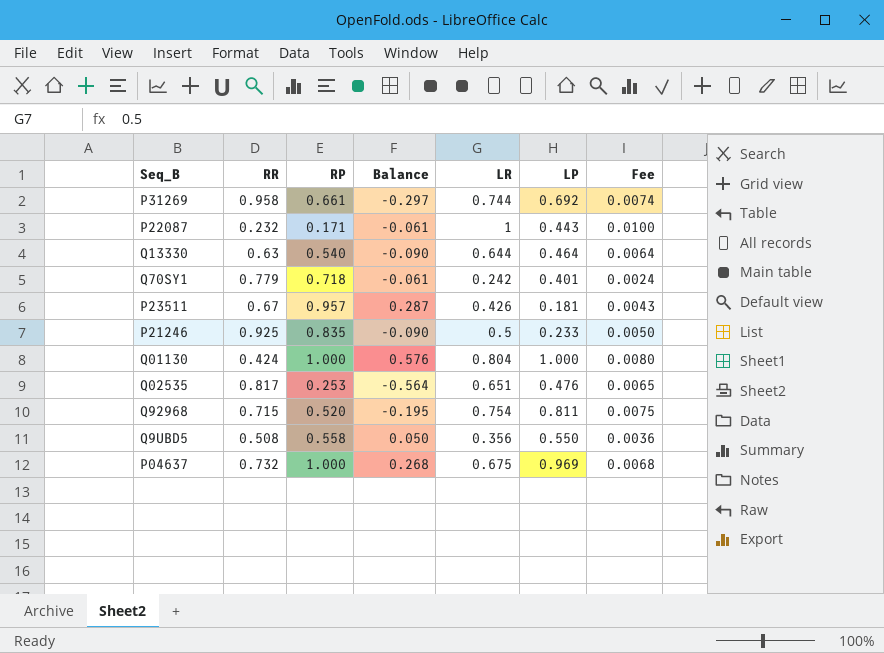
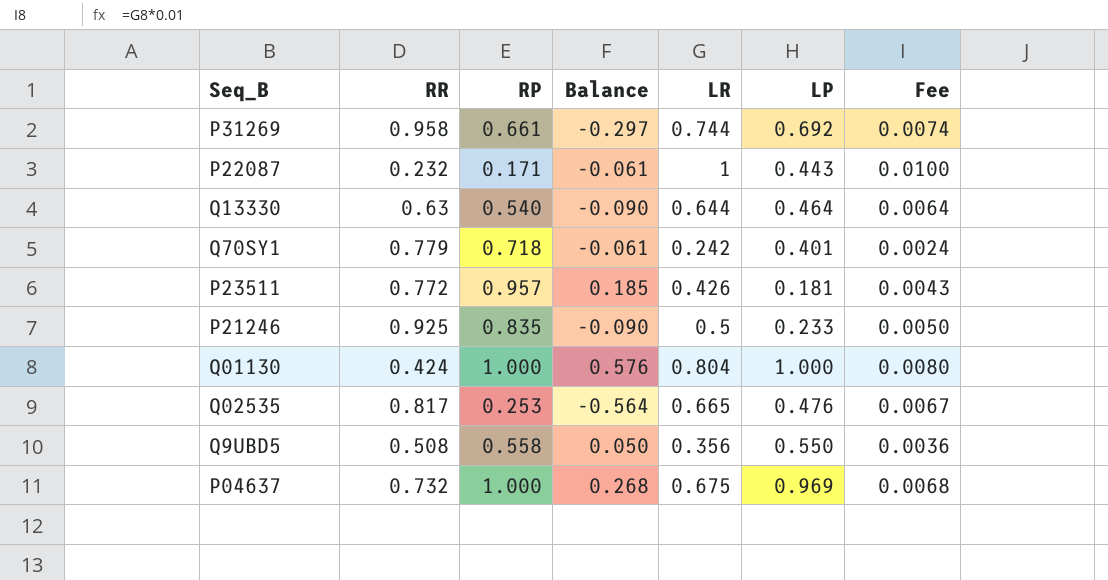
row Q92968: 0.715 | 0.520 | -0.195 | 0.754 | 0.811 | 0.0075 -> none
P23511 | RR: 0.67 -> 0.772
P23511 | Balance: 0.287 -> 0.185
Q02535 | LR: 0.651 -> 0.665
Q02535 | Fee: 0.0065 -> 0.0067

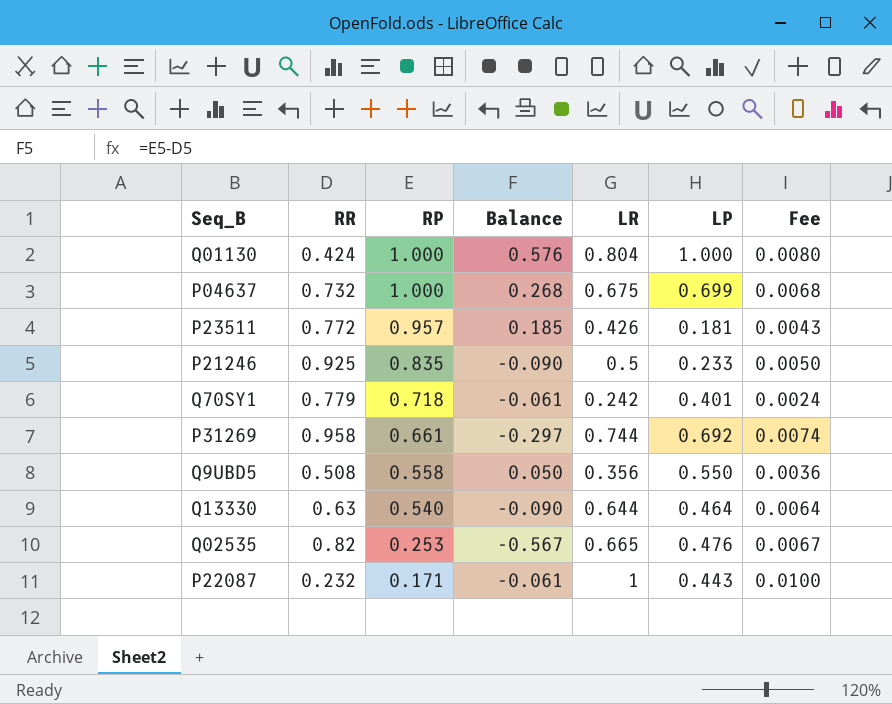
row order: none -> RP descending
P04637 | LP: 0.969 -> 0.699
Q02535 | RR: 0.817 -> 0.82
Q02535 | Balance: -0.564 -> -0.567

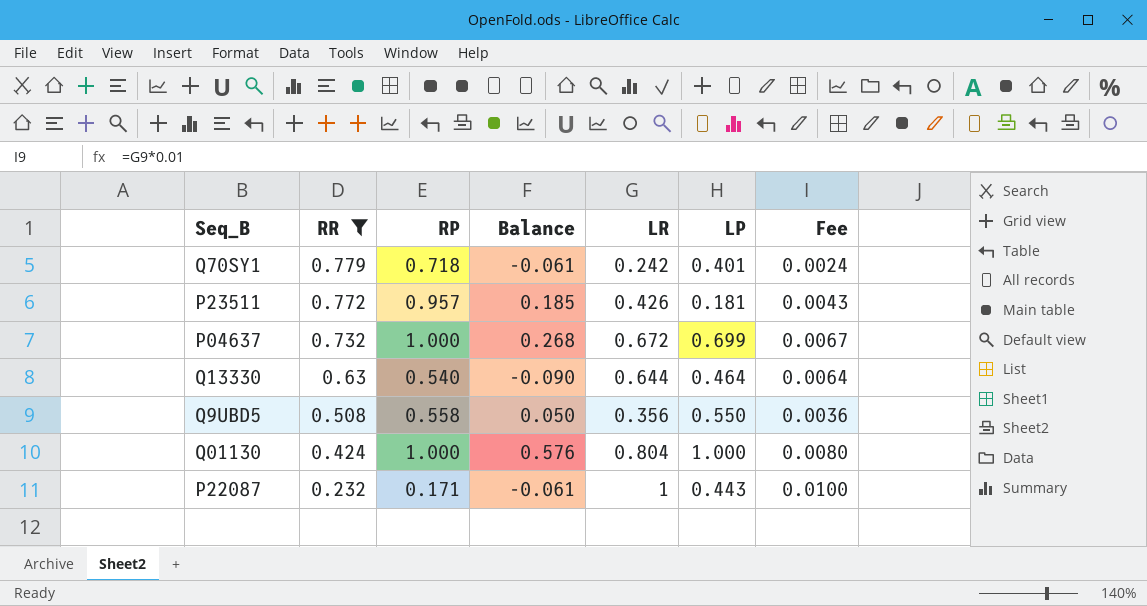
filter: none -> RR <= 0.779
row order: RP descending -> RR descending
P04637 | LR: 0.675 -> 0.672
P04637 | Fee: 0.0068 -> 0.0067

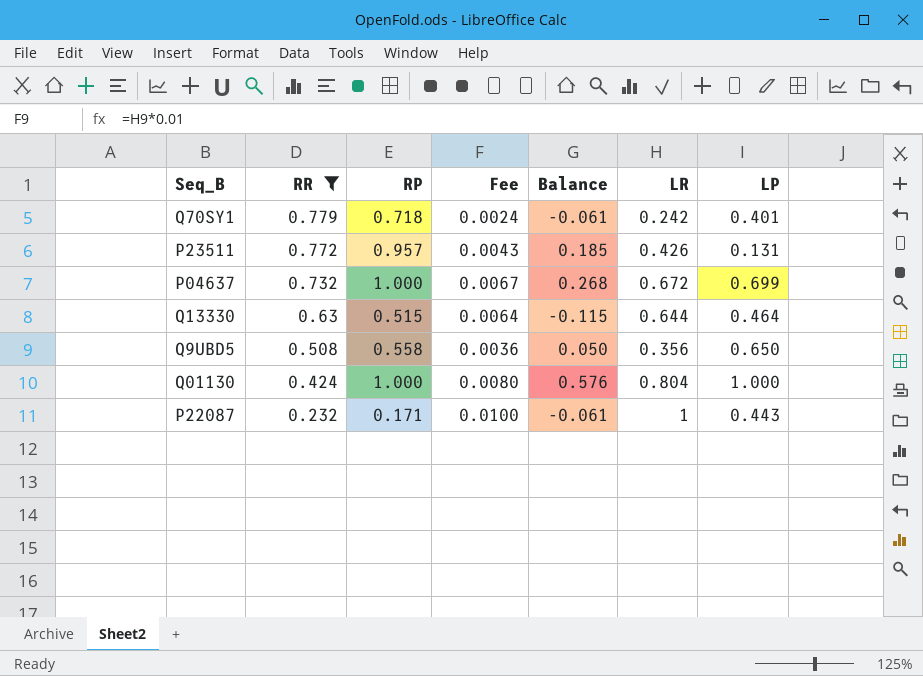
column Fee | position: 7 -> 4
P23511 | LP: 0.181 -> 0.131
Q13330 | RP: 0.540 -> 0.515
Q13330 | Balance: -0.090 -> -0.115
Q9UBD5 | LP: 0.550 -> 0.650

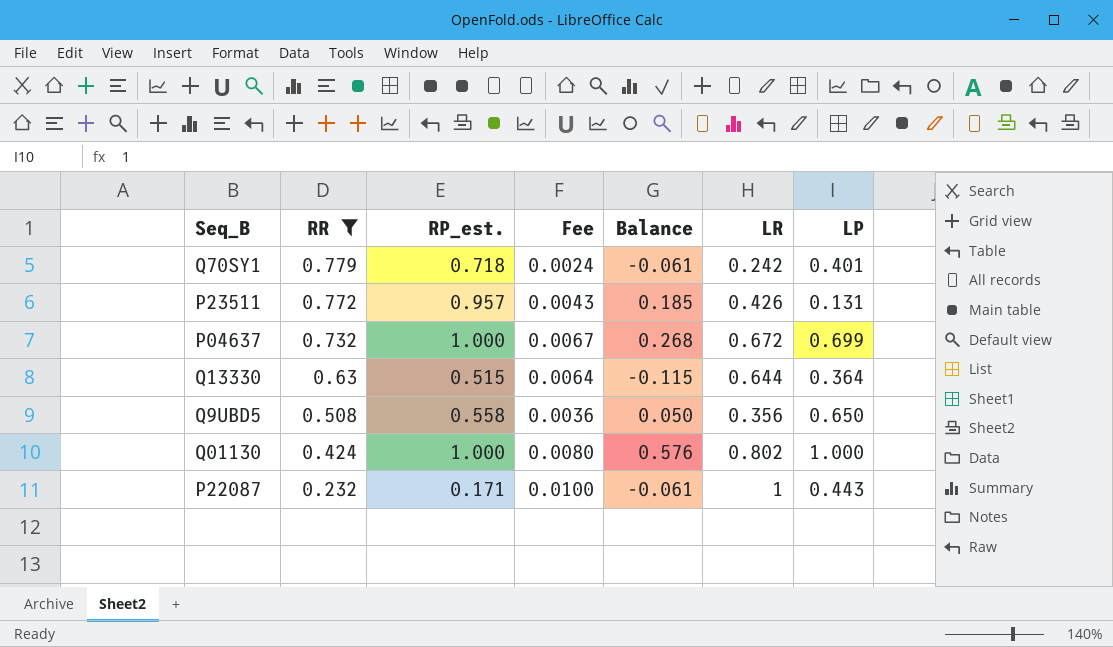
column name: RP -> RP_est.
Q13330 | LP: 0.464 -> 0.364
Q01130 | LR: 0.804 -> 0.802

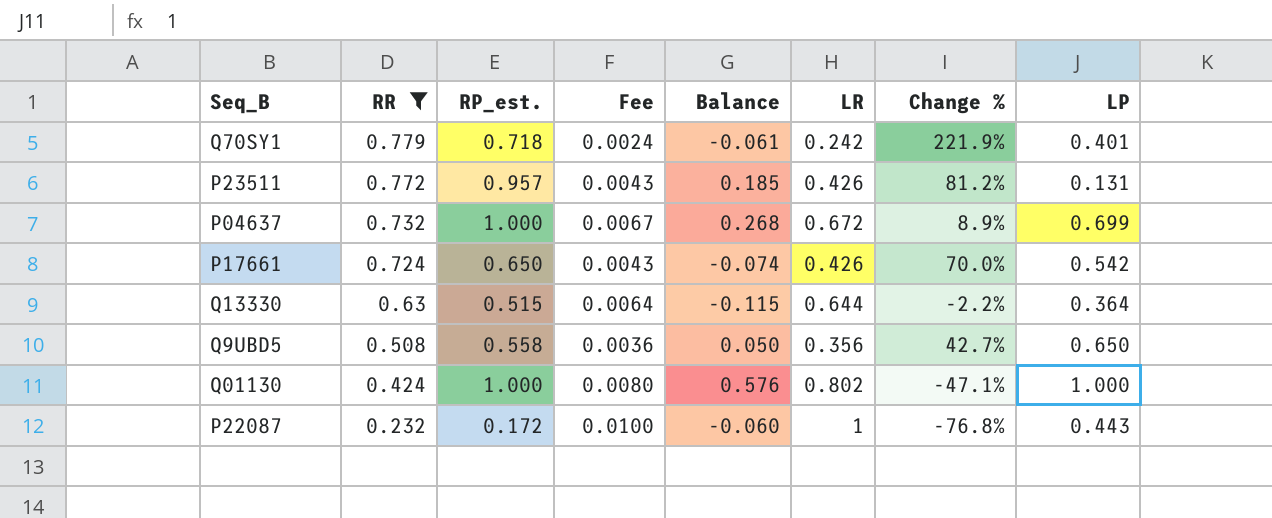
column Change % | formula: none -> ([RR] - [LR]) / [LR]
row P17661: none -> 0.724 | 0.650 | 0.0043 | -0.074 | 0.426 | 70.0% | 0.542
P22087 | RP_est.: 0.171 -> 0.172
P22087 | Balance: -0.061 -> -0.060

